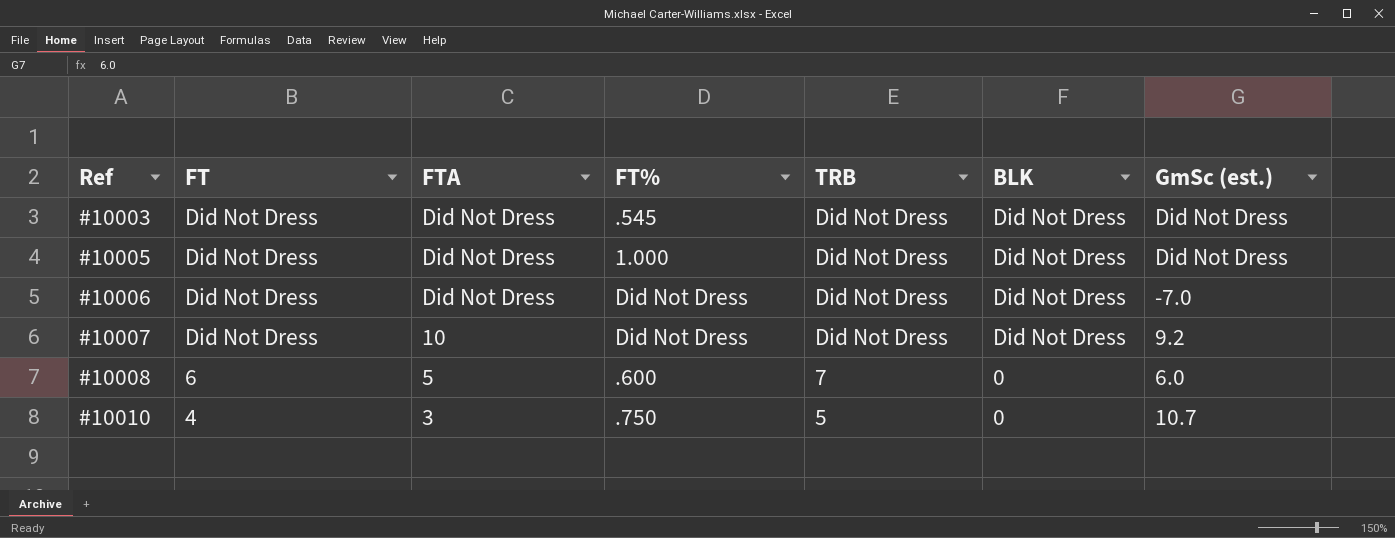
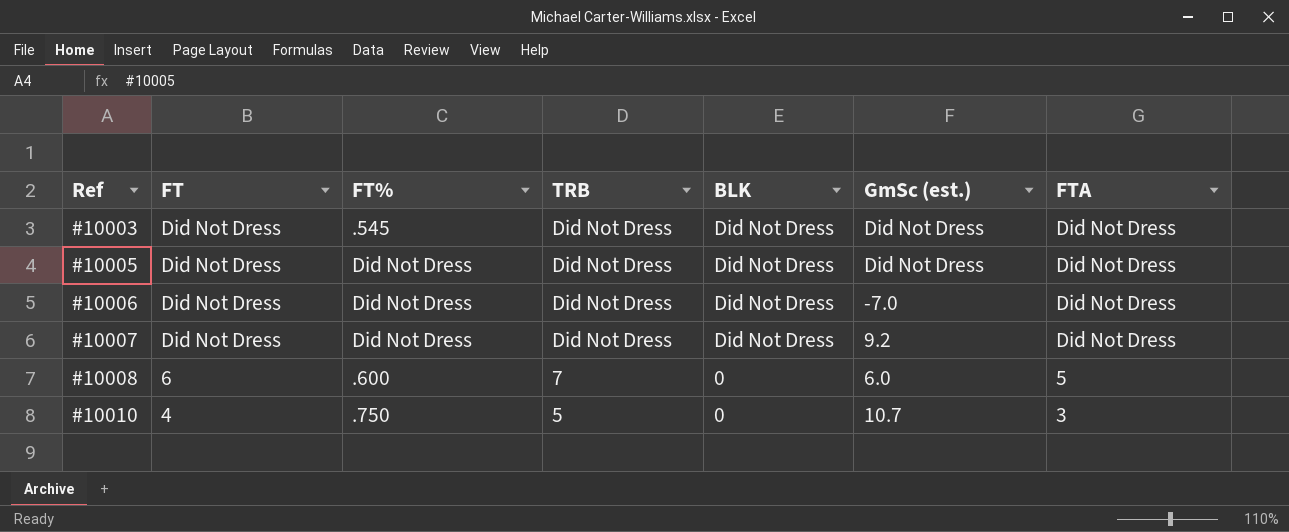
column FTA | position: 3 -> 7
#10005 | FT%: 1.000 -> Did Not Dress
#10007 | FTA: 10 -> Did Not Dress

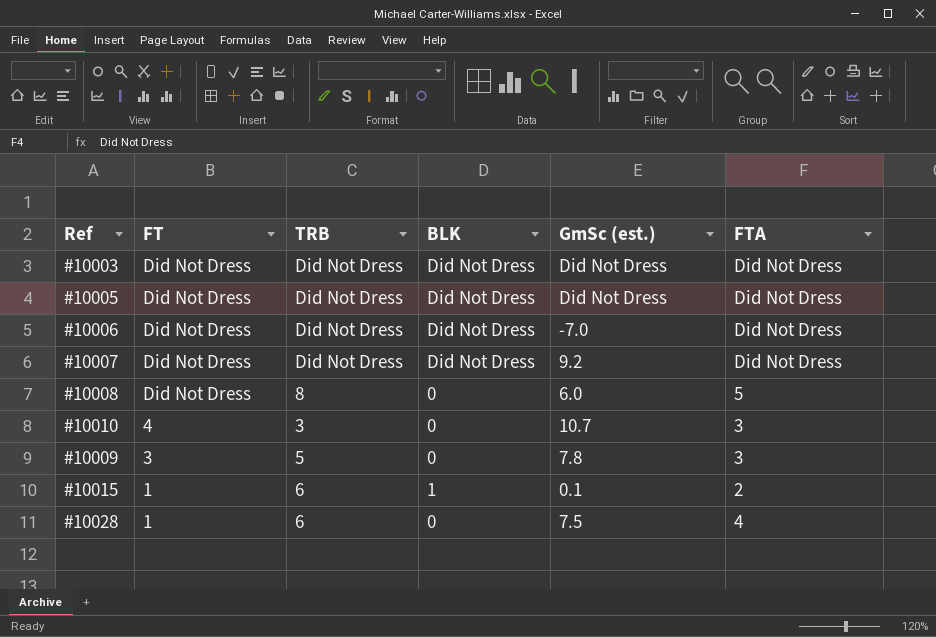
column FT% | position: 3 -> none
#10008 | FT: 6 -> Did Not Dress
#10008 | TRB: 7 -> 8
#10010 | TRB: 5 -> 3
row #10009: none -> 3 | 5 | 0 | 7.8 | 3
row #10015: none -> 1 | 6 | 1 | 0.1 | 2
row #10028: none -> 1 | 6 | 0 | 7.5 | 4

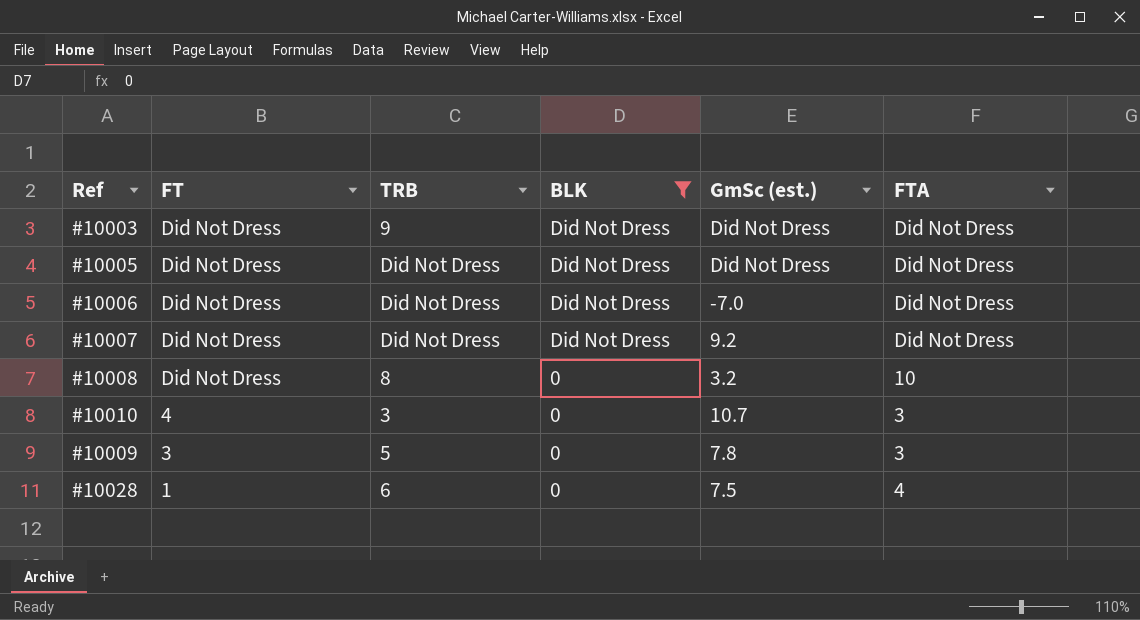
filter: none -> BLK != 1
#10003 | TRB: Did Not Dress -> 9
#10008 | GmSc (est.): 6.0 -> 3.2
#10008 | FTA: 5 -> 10

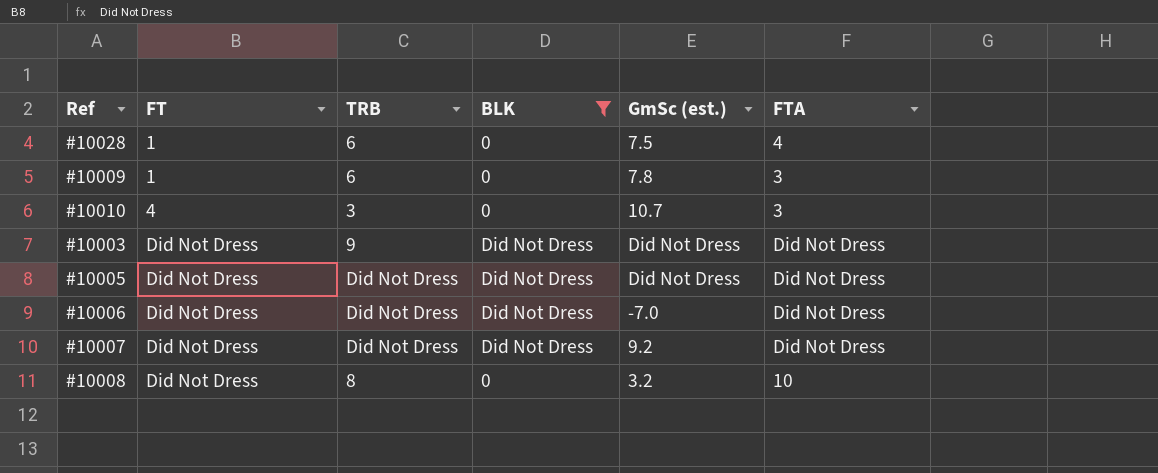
row order: FT descending -> FT ascending
#10009 | FT: 3 -> 1
#10009 | TRB: 5 -> 6

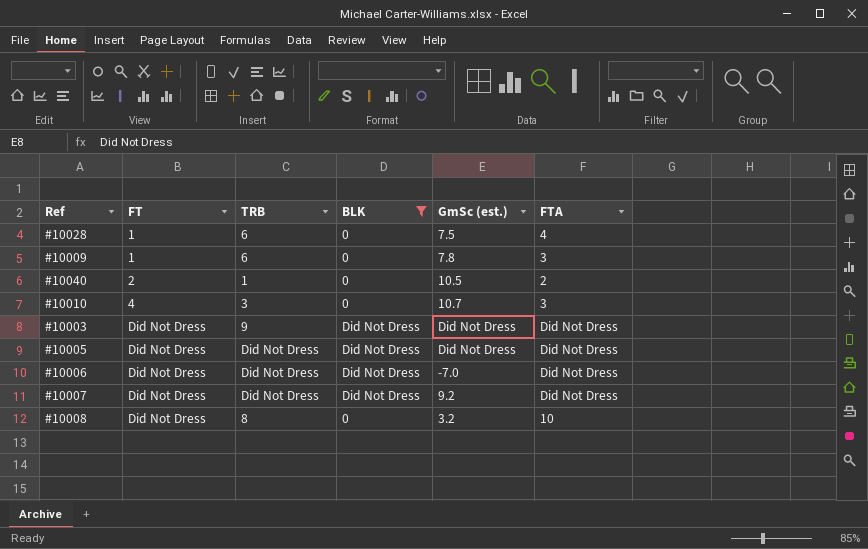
row #10040: none -> 2 | 1 | 0 | 10.5 | 2

